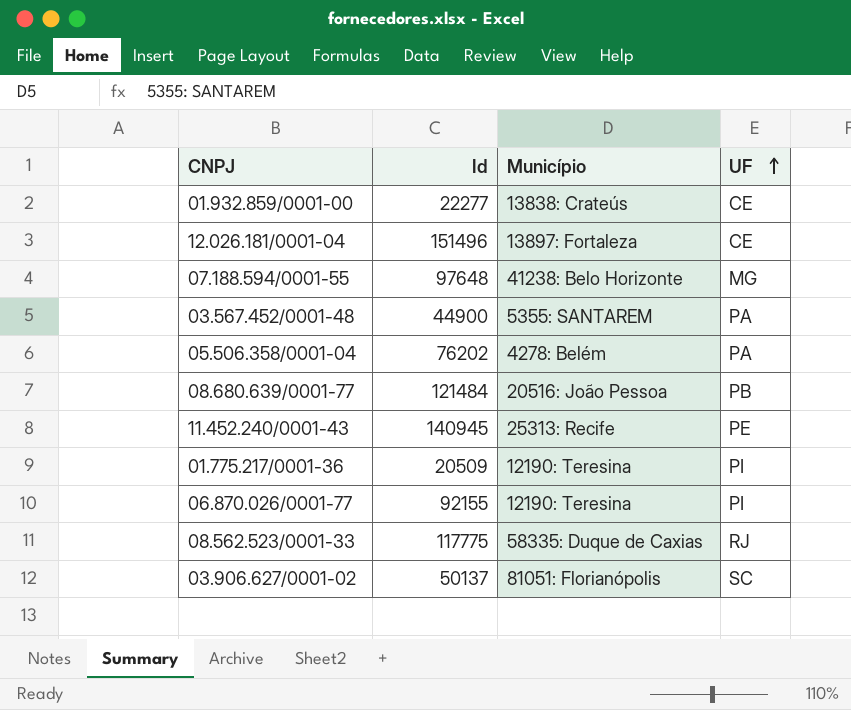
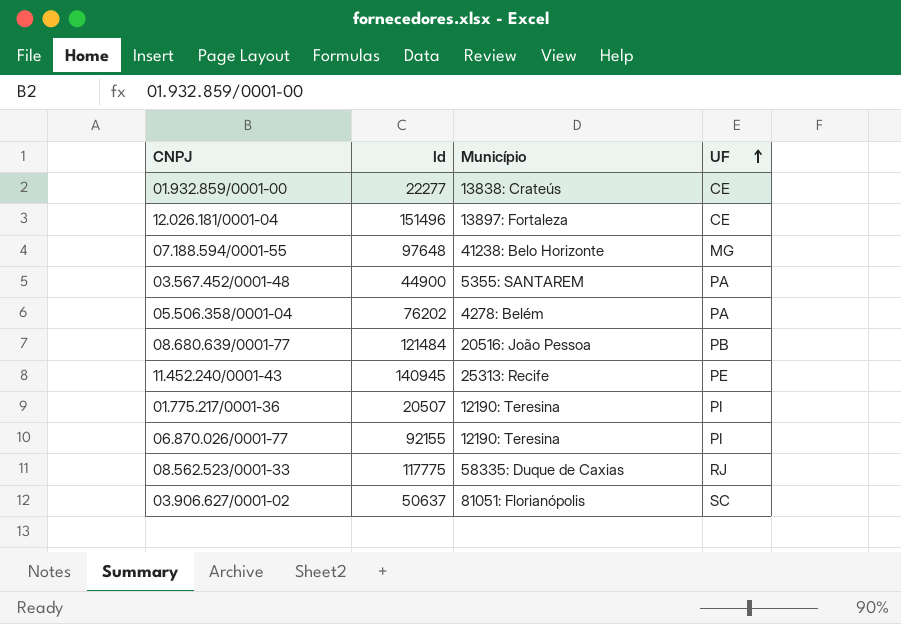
01.775.217/0001-36 | Id: 20509 -> 20507
03.906.627/0001-02 | Id: 50137 -> 50637

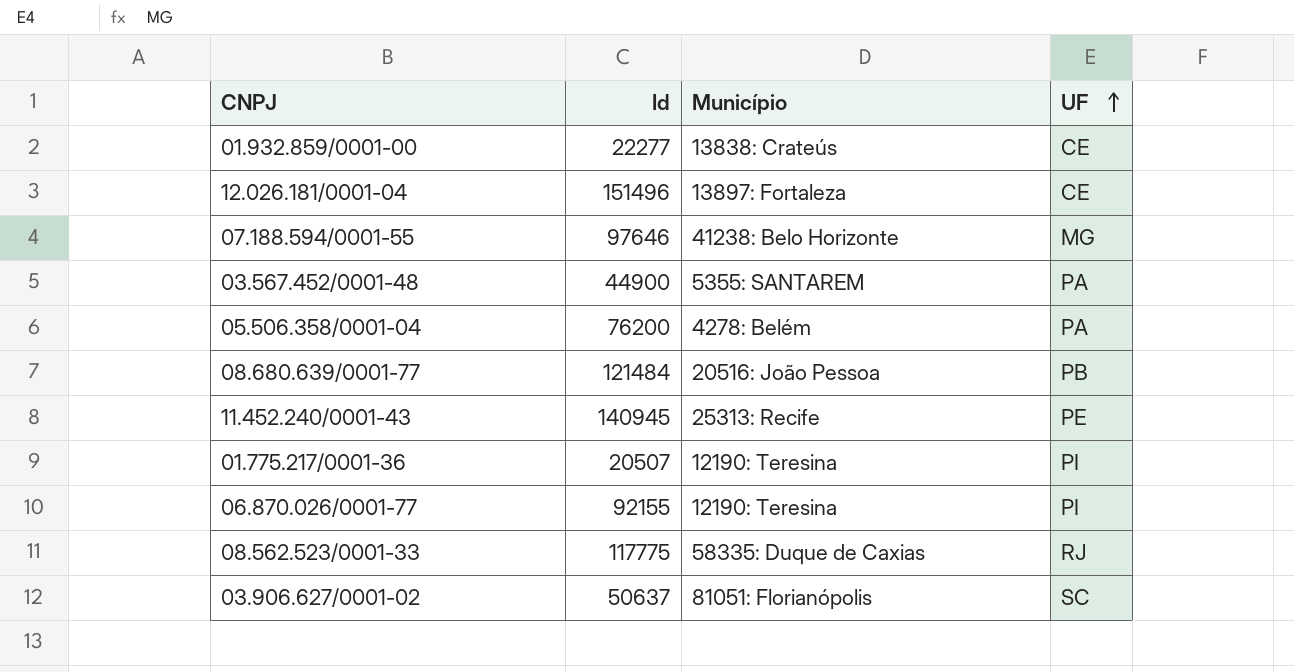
07.188.594/0001-55 | Id: 97648 -> 97646
05.506.358/0001-04 | Id: 76202 -> 76200

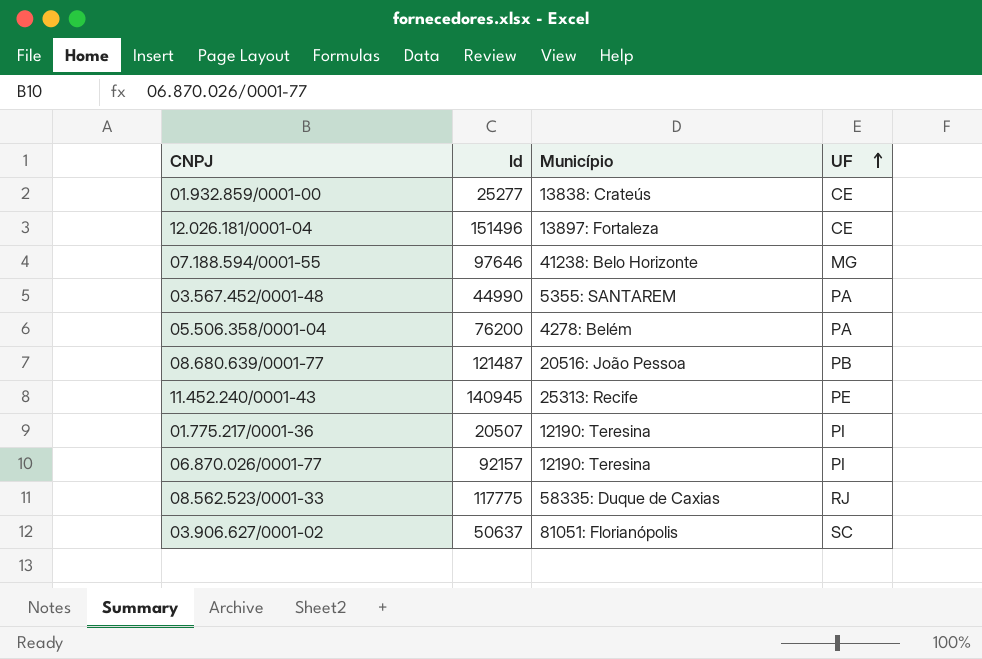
01.932.859/0001-00 | Id: 22277 -> 25277
03.567.452/0001-48 | Id: 44900 -> 44990
08.680.639/0001-77 | Id: 121484 -> 121487
06.870.026/0001-77 | Id: 92155 -> 92157

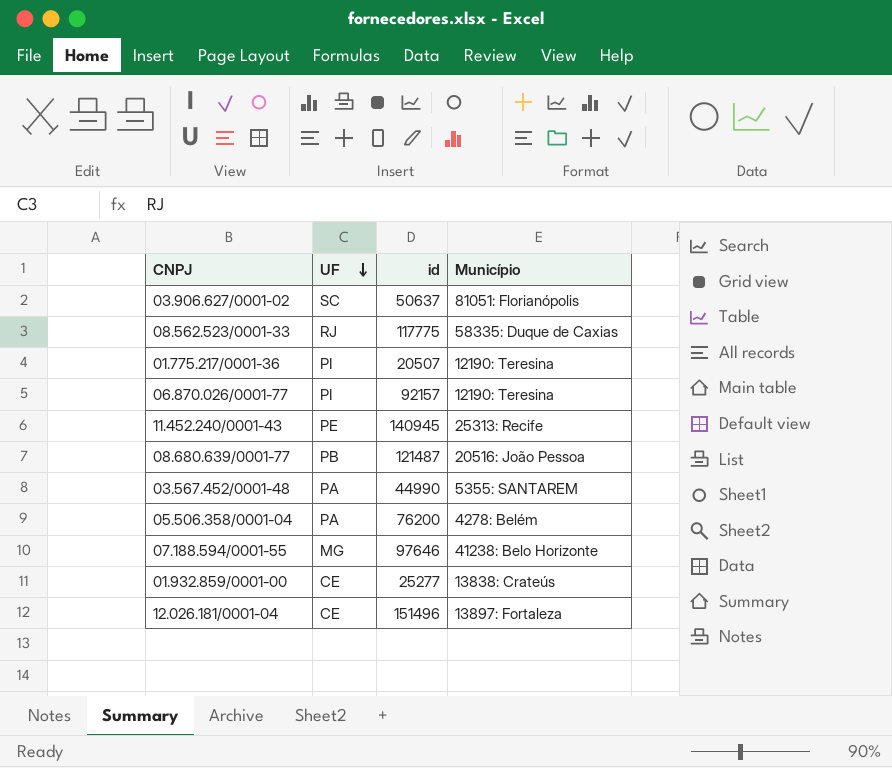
row order: UF ascending -> UF descending
column UF | position: 4 -> 2
column name: Id -> id

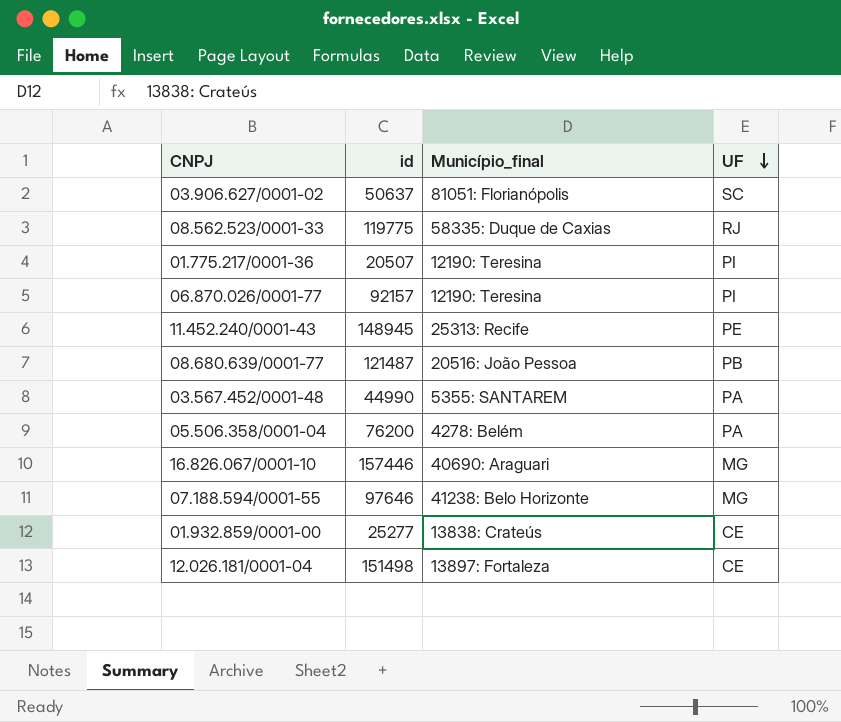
column name: Município -> Município_final
column UF | position: 2 -> 4
08.562.523/0001-33 | id: 117775 -> 119775
11.452.240/0001-43 | id: 140945 -> 148945
row 16.826.067/0001-10: none -> 157446 | 40690: Araguari | MG
12.026.181/0001-04 | id: 151496 -> 151498

